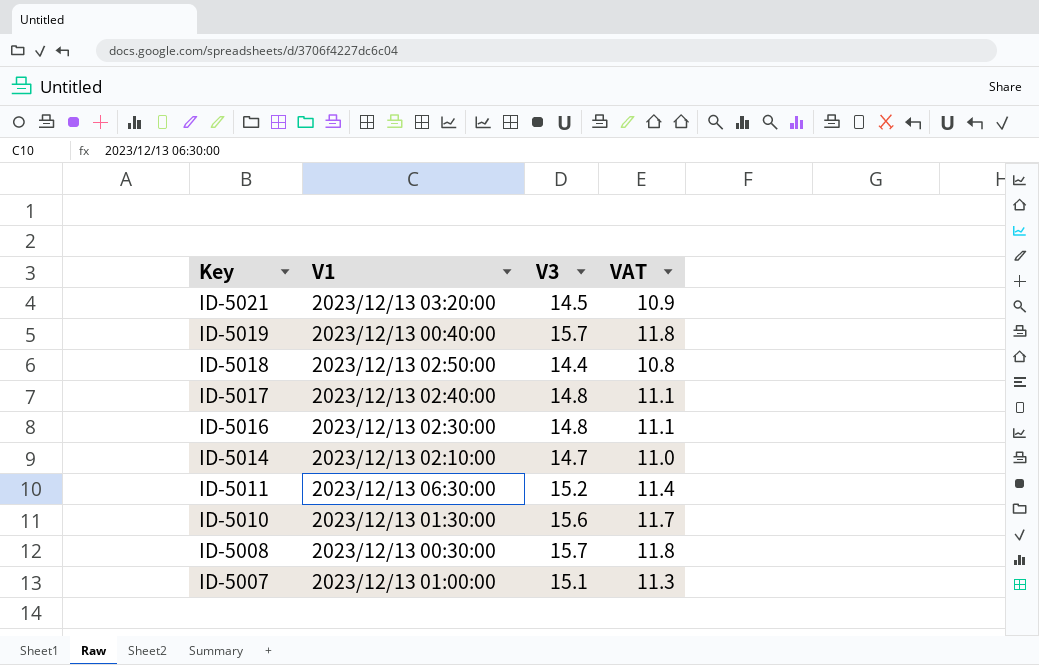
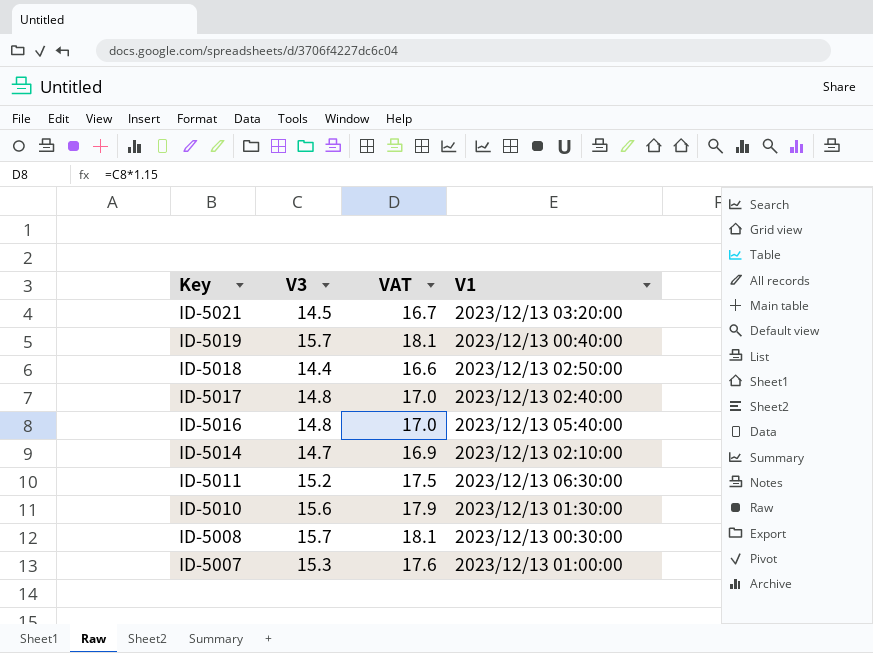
column VAT | formula: [V3] * 0.75 -> [V3] * 1.15
column V1 | position: 2 -> 4
ID-5016 | V1: 2023/12/13 02:30:00 -> 2023/12/13 05:40:00
ID-5007 | V3: 15.1 -> 15.3

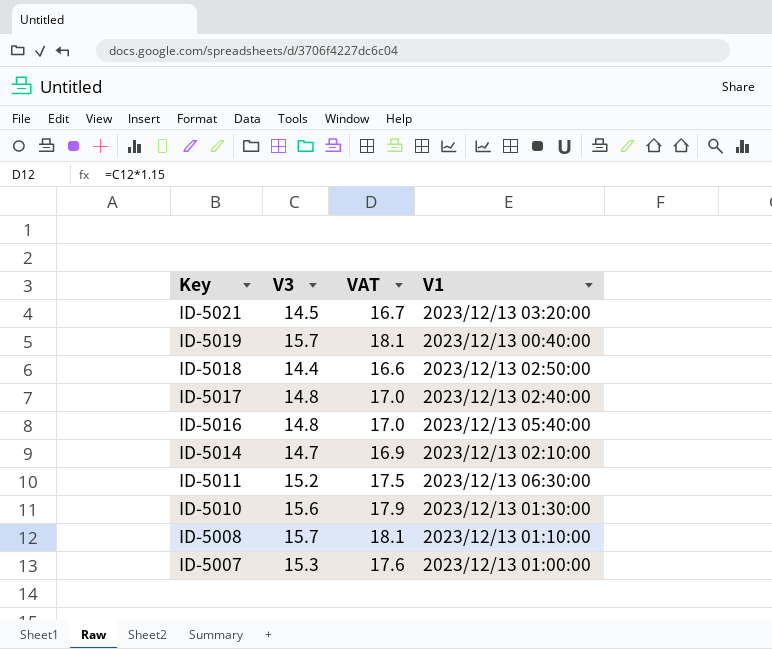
ID-5008 | V1: 2023/12/13 00:30:00 -> 2023/12/13 01:10:00

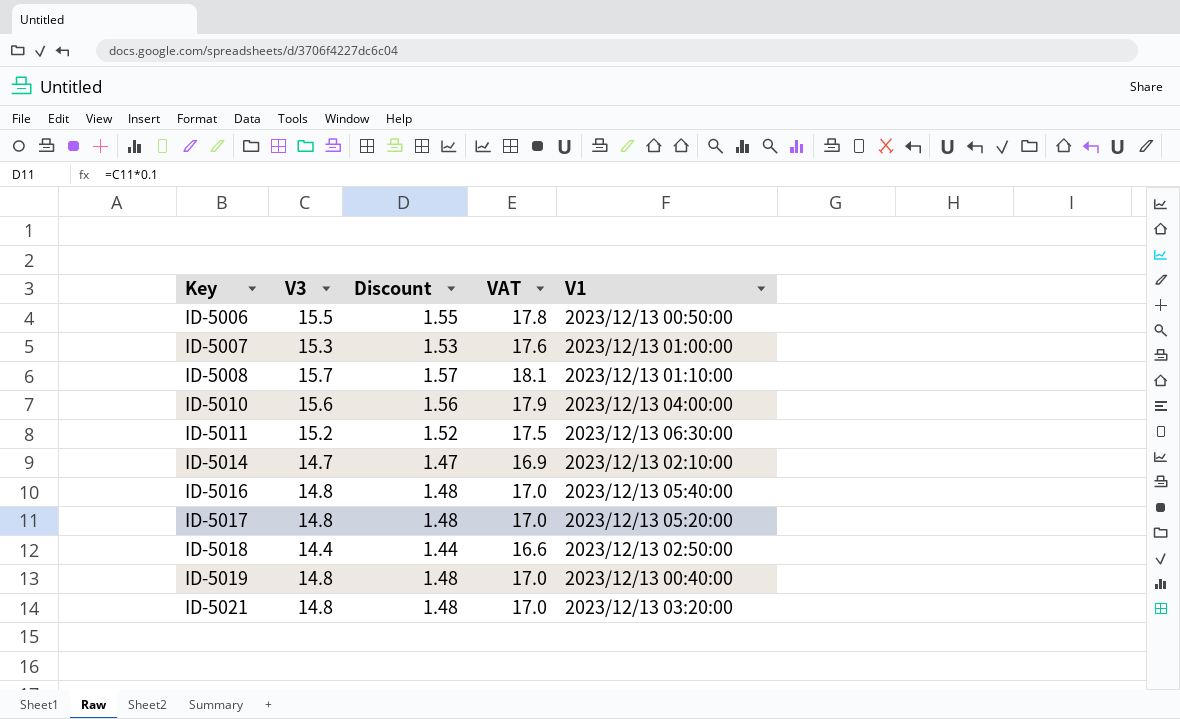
row order: Key descending -> Key ascending
column Discount | formula: none -> [V3] * 0.1
row ID-5006: none -> 15.5 | 1.55 | 17.8 | 2023/12/13 00:50:00
ID-5010 | V1: 2023/12/13 01:30:00 -> 2023/12/13 04:00:00
ID-5017 | V1: 2023/12/13 02:40:00 -> 2023/12/13 05:20:00
ID-5019 | V3: 15.7 -> 14.8
ID-5019 | VAT: 18.1 -> 17.0
ID-5021 | V3: 14.5 -> 14.8
ID-5021 | VAT: 16.7 -> 17.0

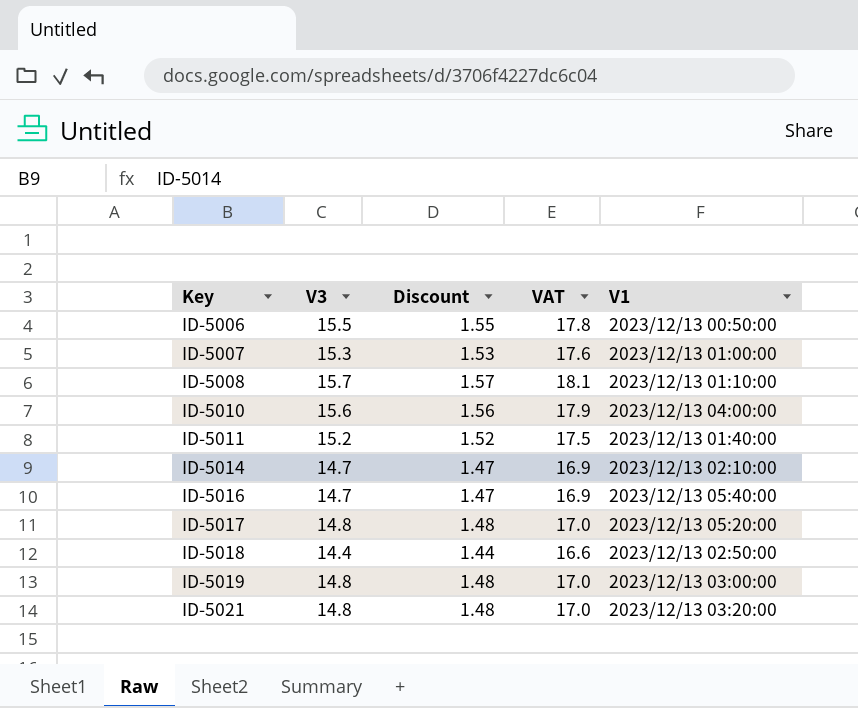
ID-5011 | V1: 2023/12/13 06:30:00 -> 2023/12/13 01:40:00
ID-5016 | V3: 14.8 -> 14.7
ID-5016 | Discount: 1.48 -> 1.47
ID-5016 | VAT: 17.0 -> 16.9
ID-5019 | V1: 2023/12/13 00:40:00 -> 2023/12/13 03:00:00

